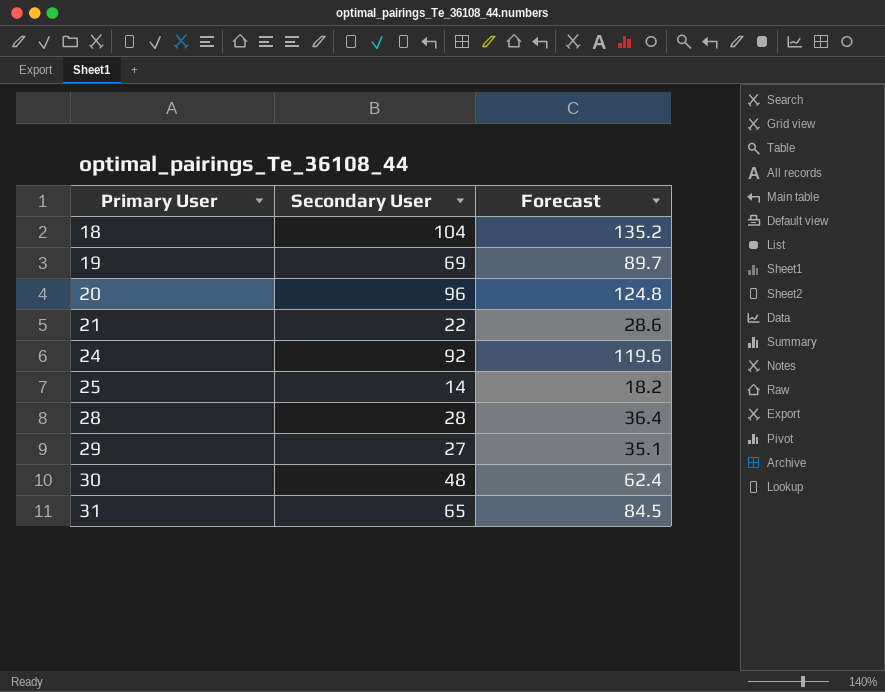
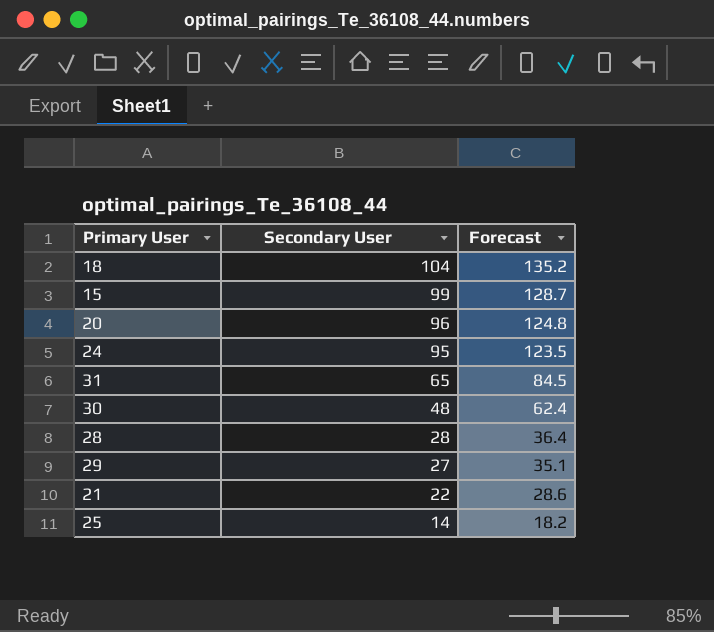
row order: Primary User ascending -> Secondary User descending
row 19: 69 | 89.7 -> none
row 15: none -> 99 | 128.7
24 | Secondary User: 92 -> 95
24 | Forecast: 119.6 -> 123.5

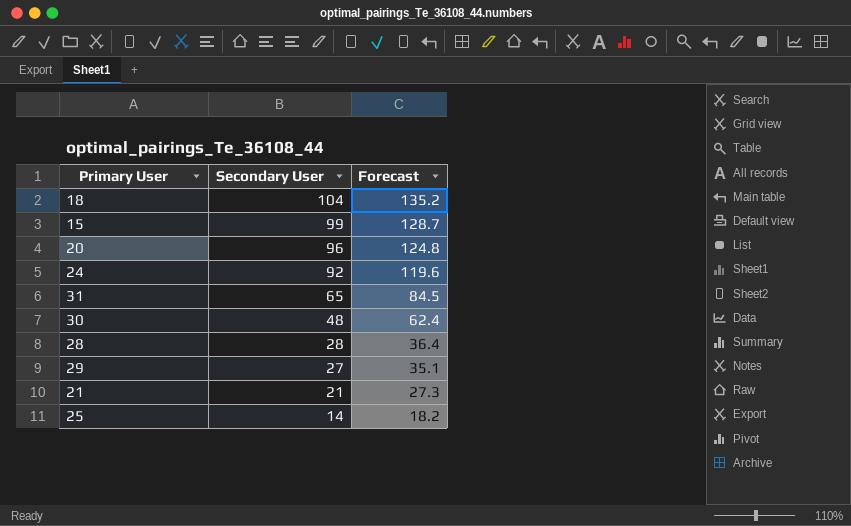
24 | Secondary User: 95 -> 92
24 | Forecast: 123.5 -> 119.6
21 | Secondary User: 22 -> 21
21 | Forecast: 28.6 -> 27.3

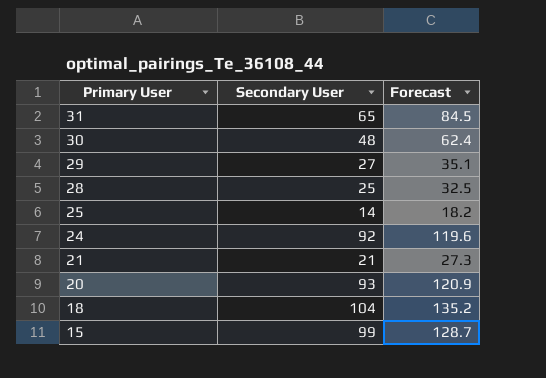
row order: Secondary User descending -> Primary User descending
28 | Secondary User: 28 -> 25
28 | Forecast: 36.4 -> 32.5
20 | Secondary User: 96 -> 93
20 | Forecast: 124.8 -> 120.9

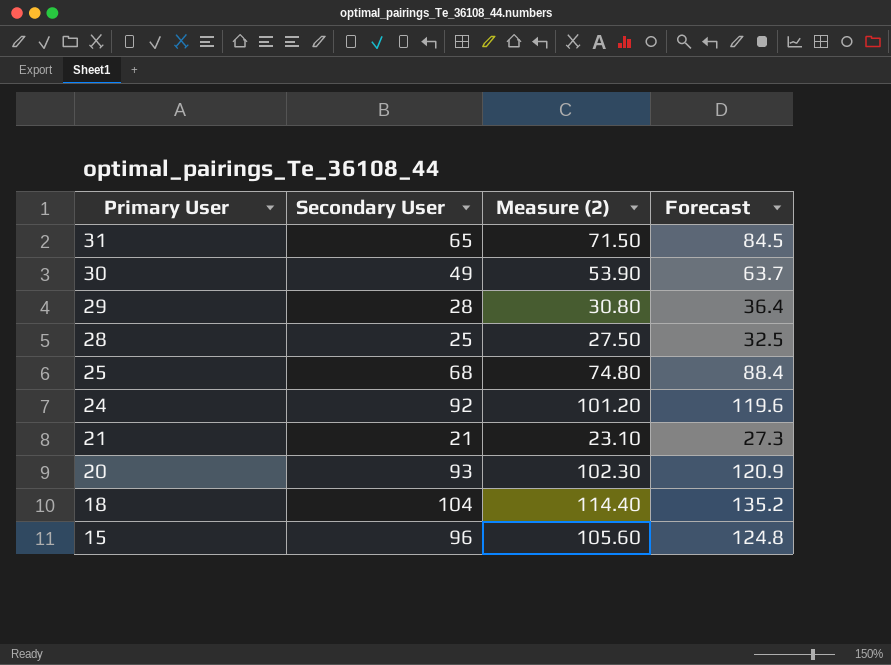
column Measure (2) | formula: none -> [Secondary User] * 1.1
30 | Secondary User: 48 -> 49
30 | Forecast: 62.4 -> 63.7
29 | Secondary User: 27 -> 28
29 | Forecast: 35.1 -> 36.4
25 | Secondary User: 14 -> 68
25 | Forecast: 18.2 -> 88.4
15 | Secondary User: 99 -> 96
15 | Forecast: 128.7 -> 124.8

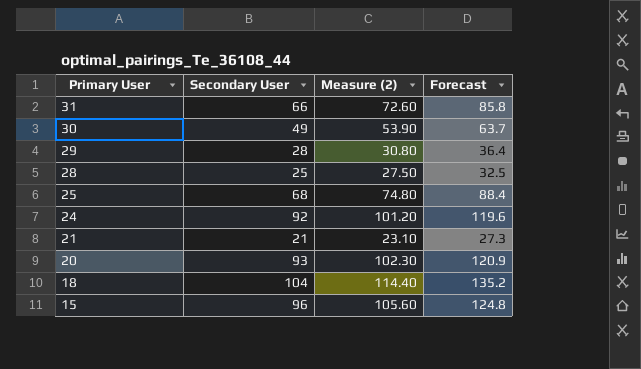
31 | Secondary User: 65 -> 66
31 | Measure (2): 71.50 -> 72.60
31 | Forecast: 84.5 -> 85.8

